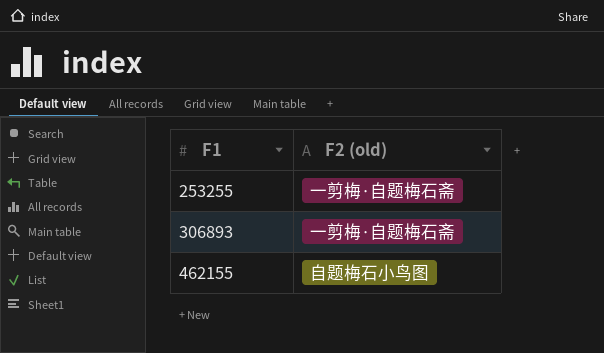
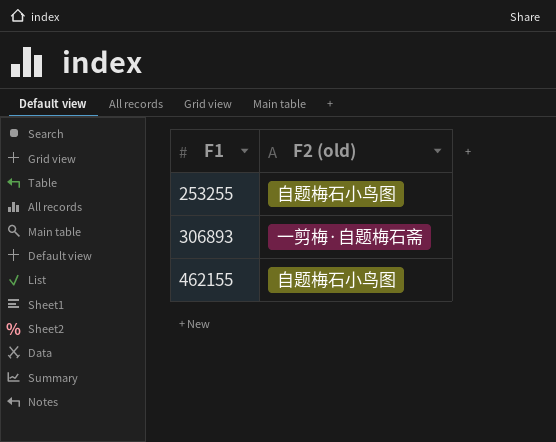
253255 | F2 (old): 一剪梅·自题梅石斋 -> 自题梅石小鸟图

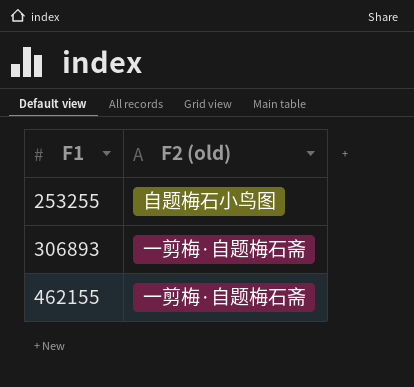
462155 | F2 (old): 自题梅石小鸟图 -> 一剪梅·自题梅石斋

